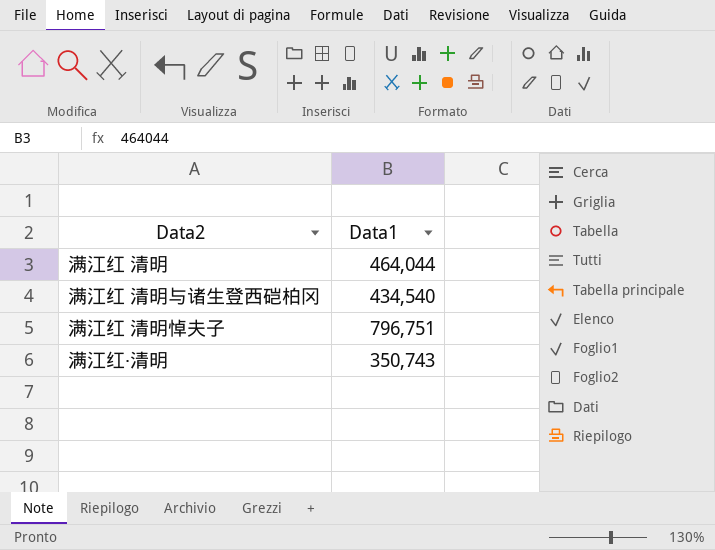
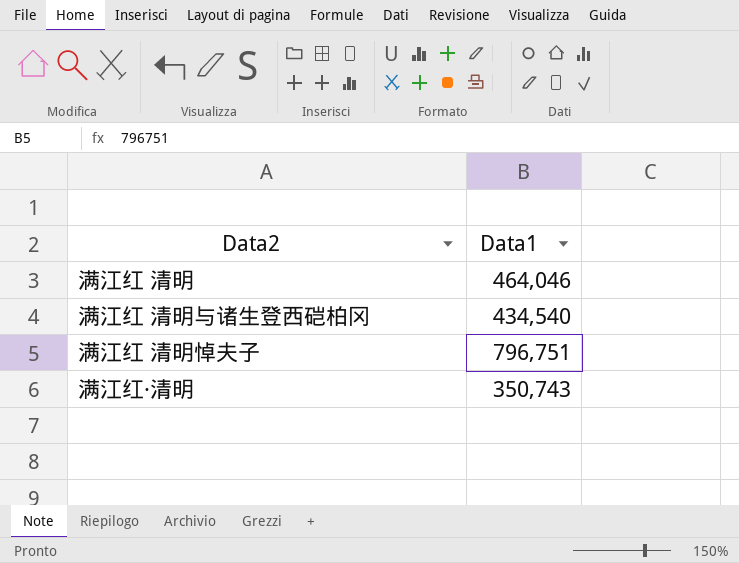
满江红 清明 | Data1: 464,044 -> 464,046

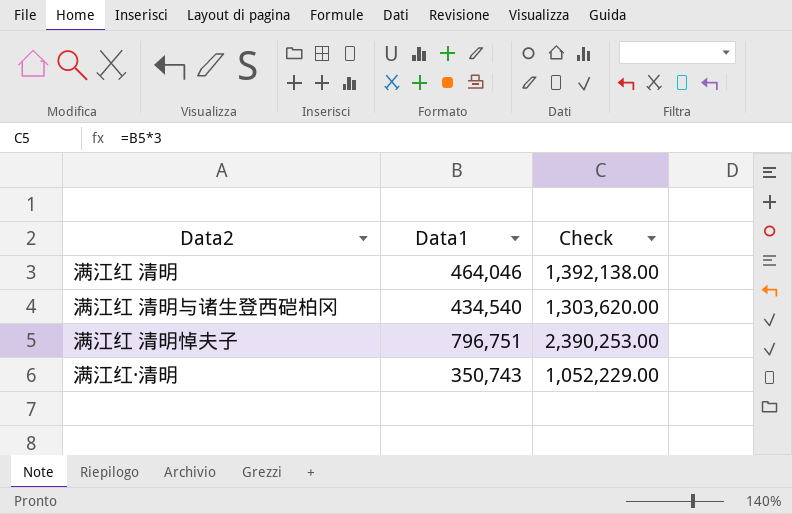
column Check | formula: none -> [Data1] * 3

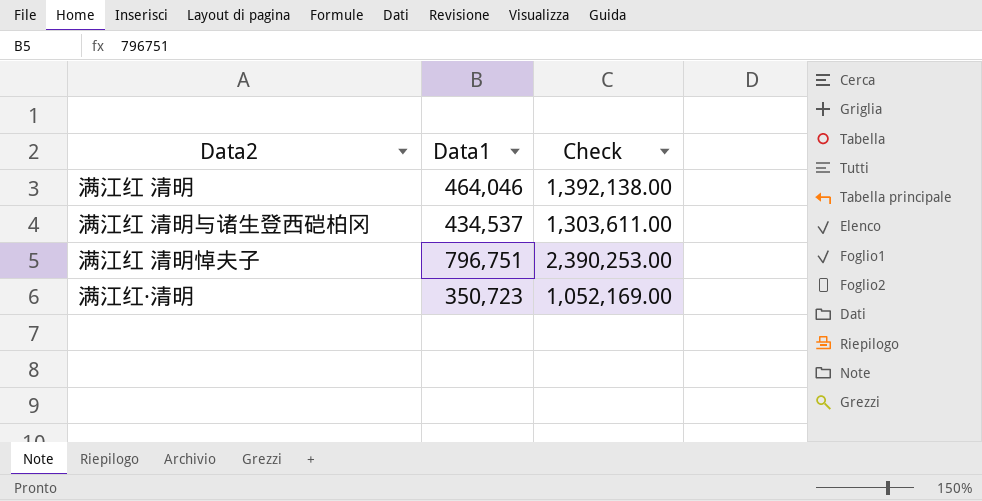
满江红 清明与诸生登西硙柏冈 | Data1: 434,540 -> 434,537
满江红 清明与诸生登西硙柏冈 | Check: 1,303,620.00 -> 1,303,611.00
满江红·清明 | Data1: 350,743 -> 350,723
满江红·清明 | Check: 1,052,229.00 -> 1,052,169.00

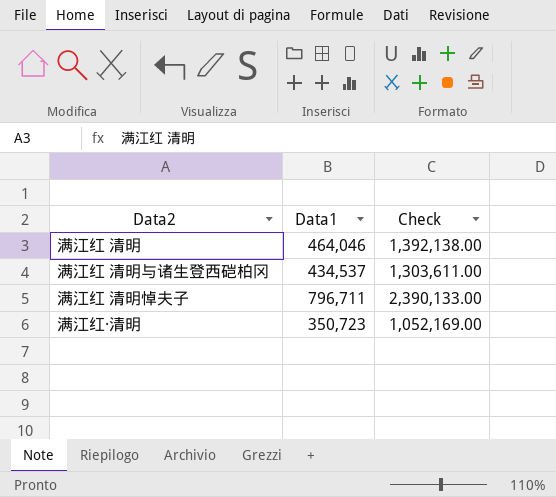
满江红 清明悼夫子 | Data1: 796,751 -> 796,711
满江红 清明悼夫子 | Check: 2,390,253.00 -> 2,390,133.00

